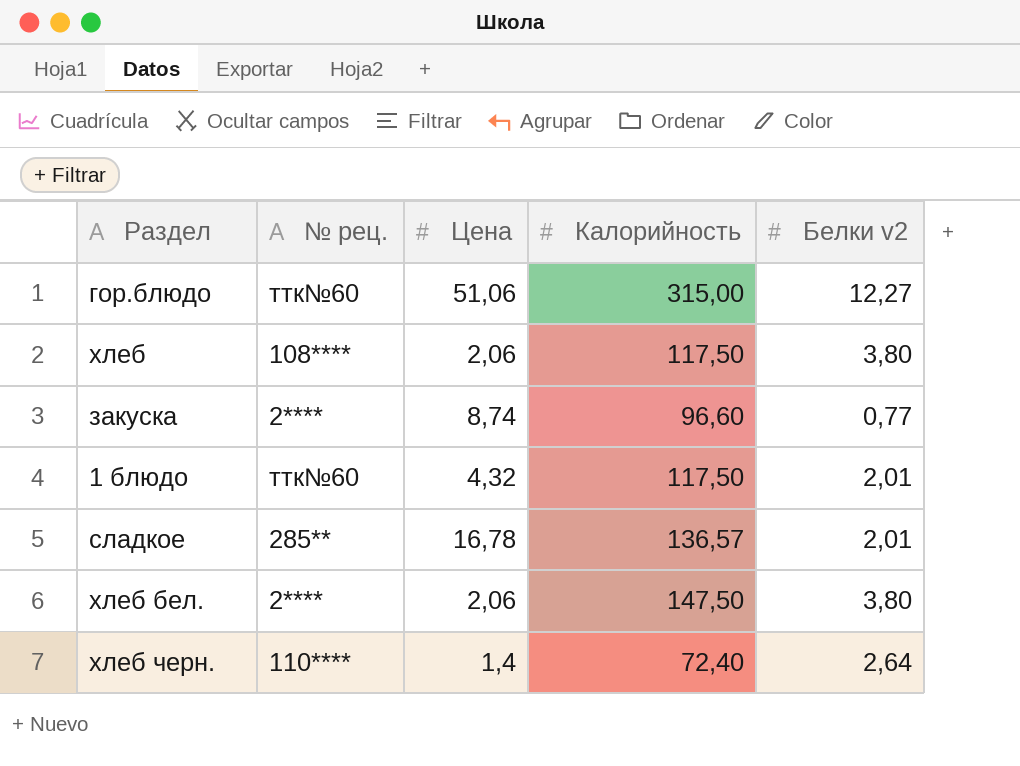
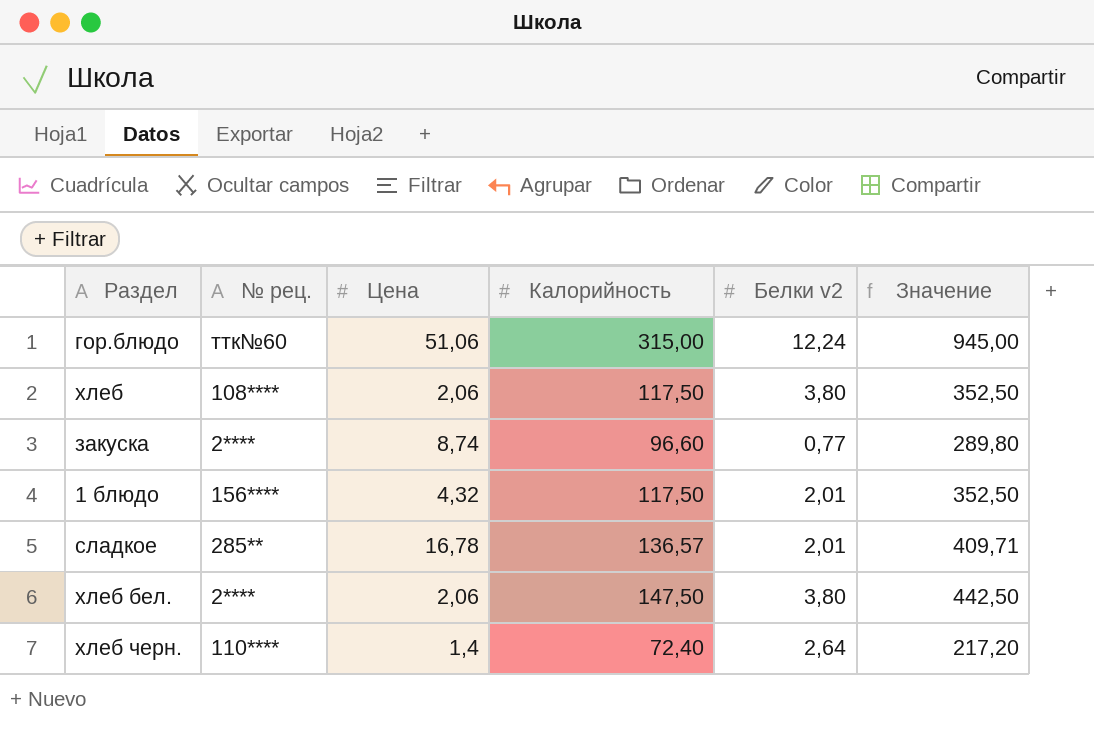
column Значение | formula: none -> [Калорийность] * 3
гор.блюдо | Белки v2: 12,27 -> 12,24
1 блюдо | № рец.: ттк№60 -> 156****

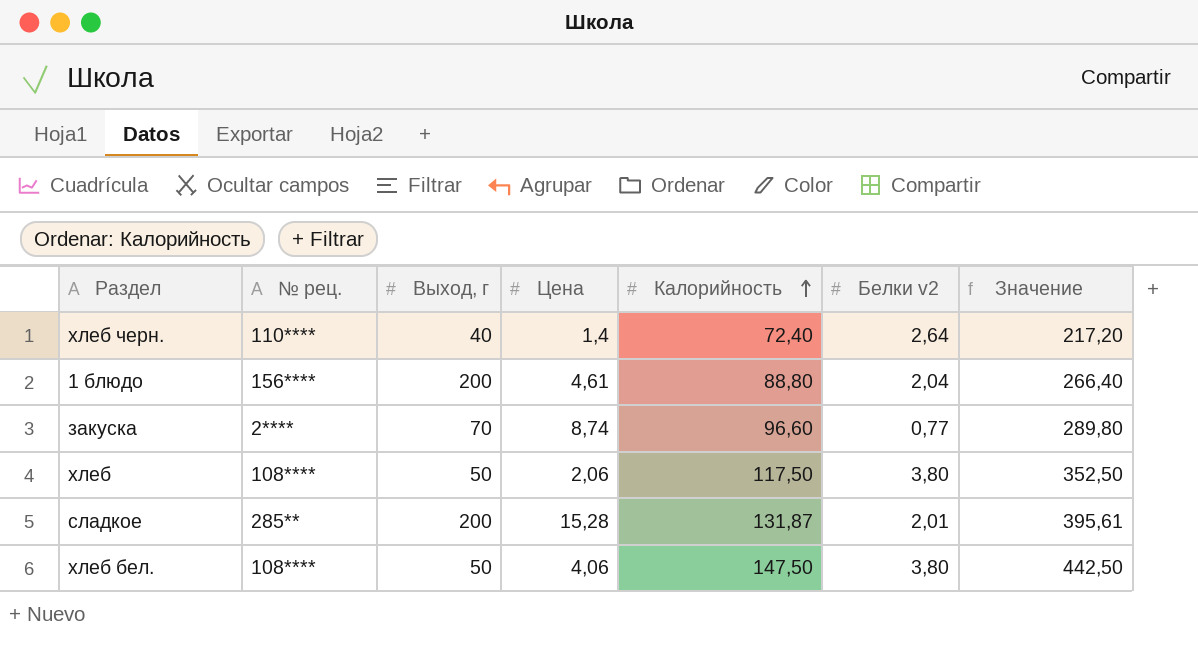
row order: none -> Калорийность ascending
column Выход, г | position: none -> 3
row гор.блюдо: ттк№60 | 51,06 | 315,00 | 12,24 | 945,00 -> none
1 блюдо | Цена: 4,32 -> 4,61
1 блюдо | Калорийность: 117,50 -> 88,80
1 блюдо | Белки v2: 2,01 -> 2,04
1 блюдо | Значение: 352,50 -> 266,40
сладкое | Цена: 16,78 -> 15,28
сладкое | Калорийность: 136,57 -> 131,87
сладкое | Значение: 409,71 -> 395,61
хлеб бел. | № рец.: 2**** -> 108****
хлеб бел. | Цена: 2,06 -> 4,06

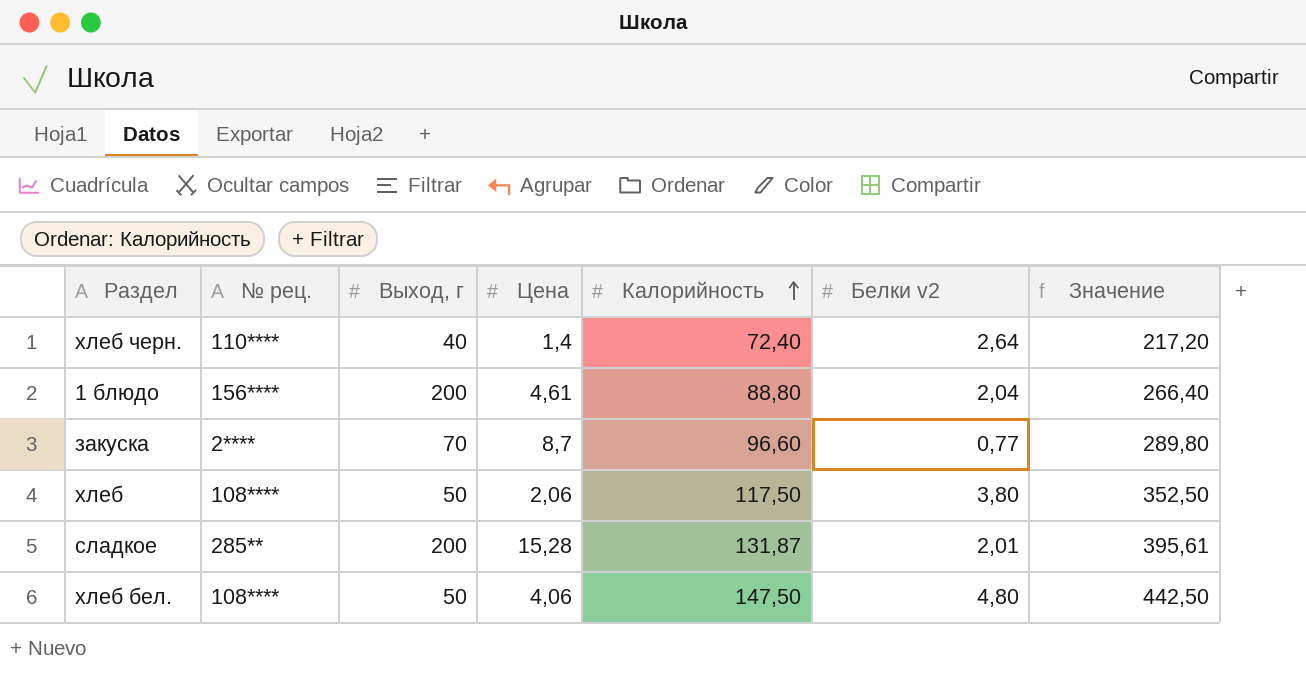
закуска | Цена: 8,74 -> 8,7
хлеб бел. | Белки v2: 3,80 -> 4,80

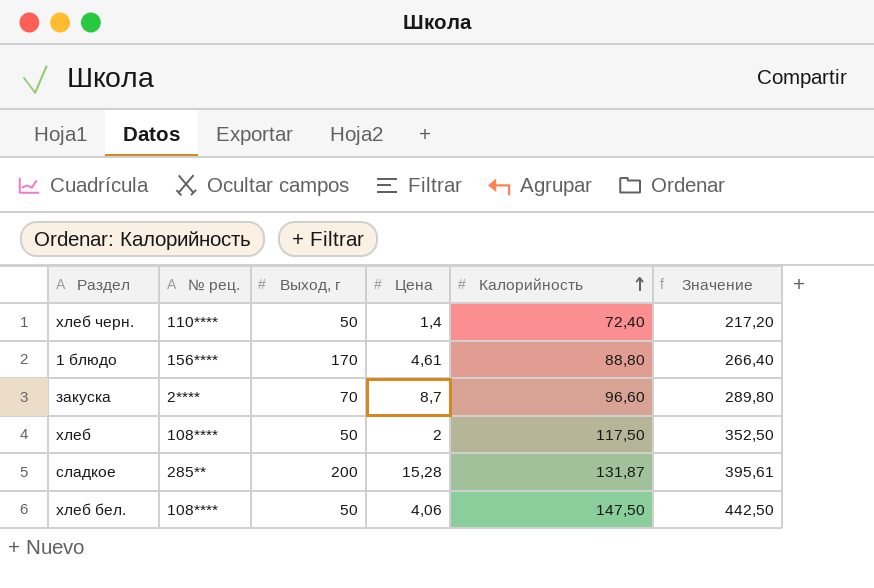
column Белки v2 | position: 6 -> none
хлеб черн. | Выход, г: 40 -> 50
1 блюдо | Выход, г: 200 -> 170
хлеб | Цена: 2,06 -> 2

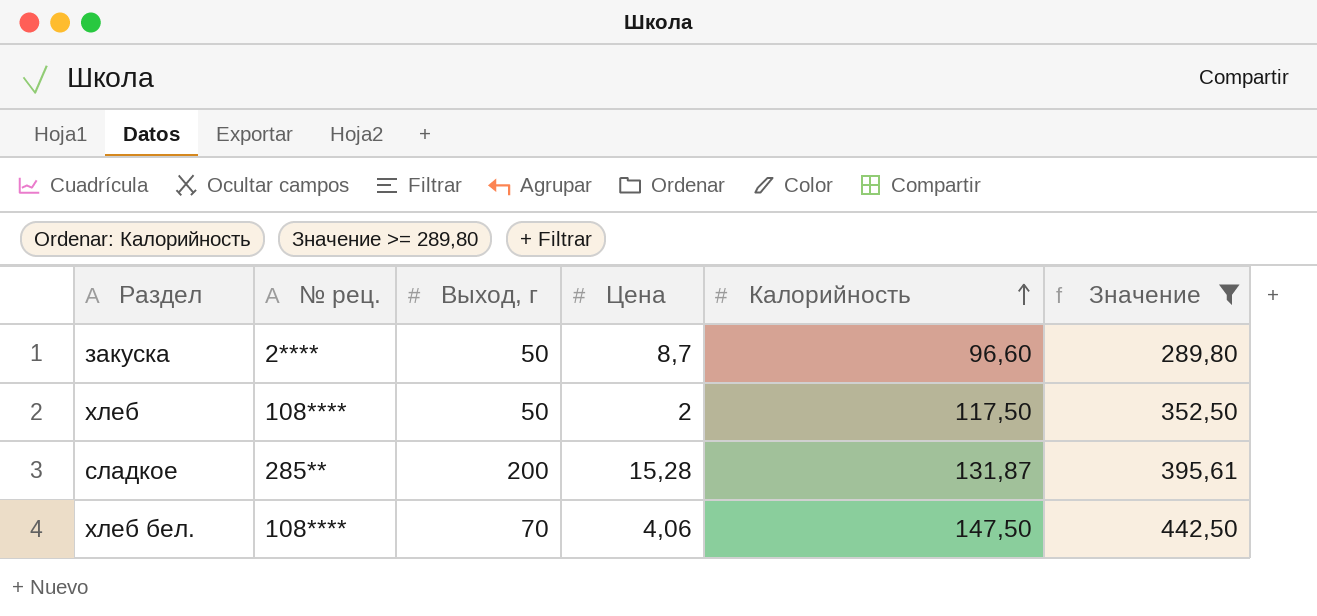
filter: none -> Значение >= 289,80
закуска | Выход, г: 70 -> 50
хлеб бел. | Выход, г: 50 -> 70

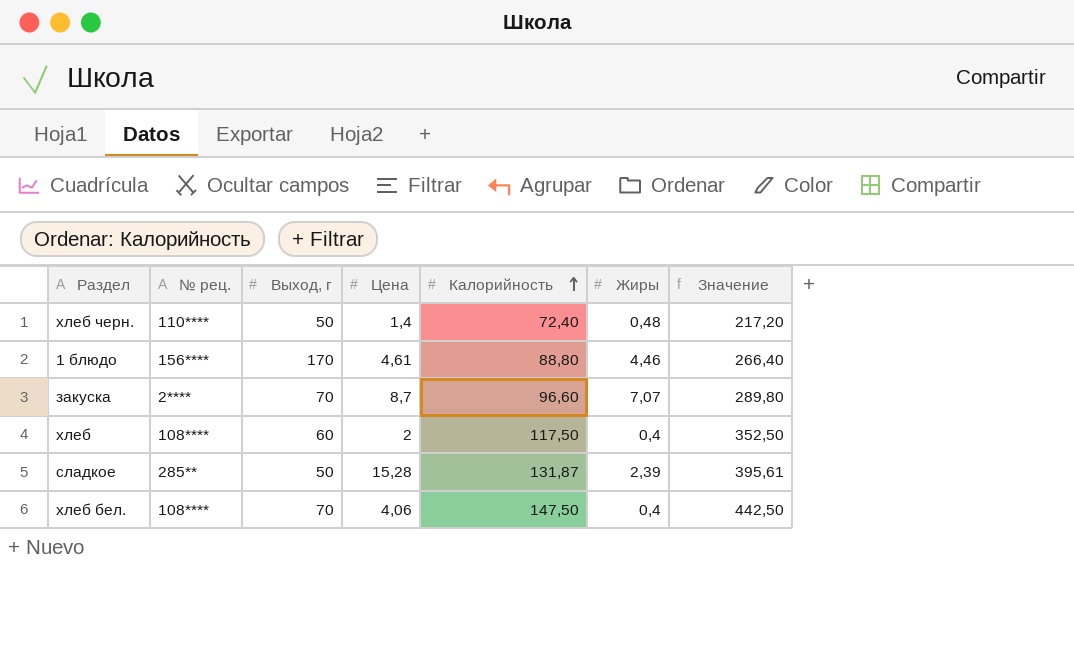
filter: Значение >= 289,80 -> none
column Жиры | position: none -> 6
закуска | Выход, г: 50 -> 70
хлеб | Выход, г: 50 -> 60
сладкое | Выход, г: 200 -> 50

